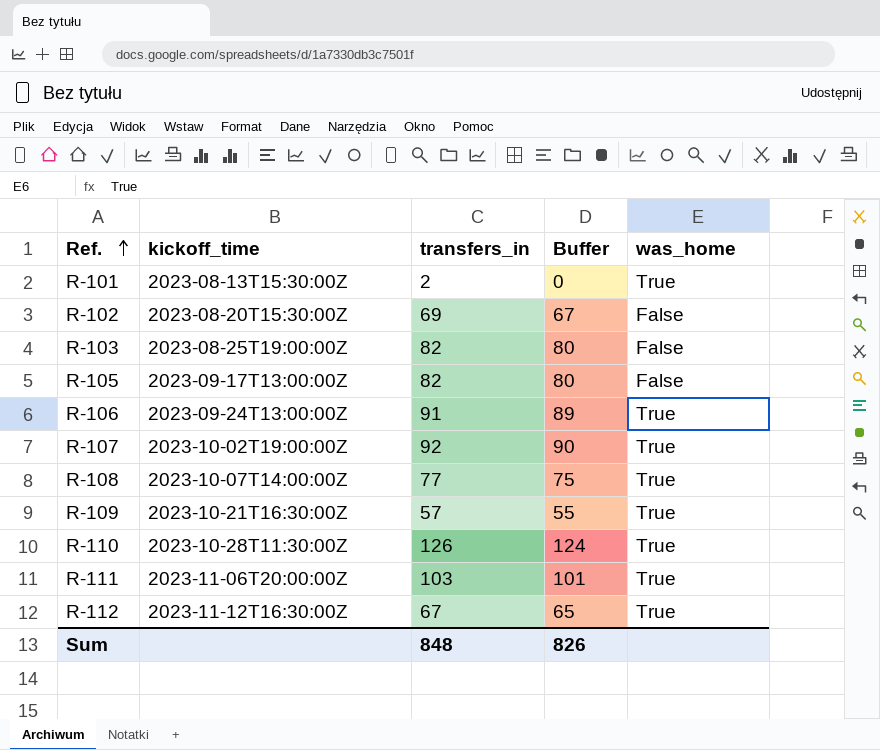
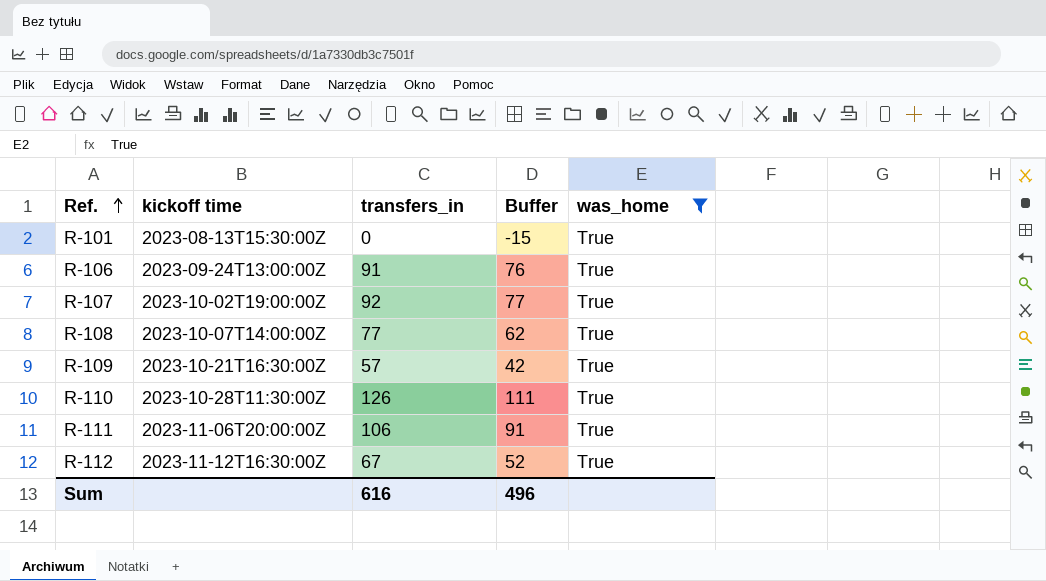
filter: none -> was_home = True
column name: kickoff_time -> kickoff time
column Buffer | formula: [transfers_in] - 2 -> [transfers_in] - 15
R-101 | transfers_in: 2 -> 0
R-111 | transfers_in: 103 -> 106
Sum | transfers_in: 848 -> 616
Sum | Buffer: 826 -> 496

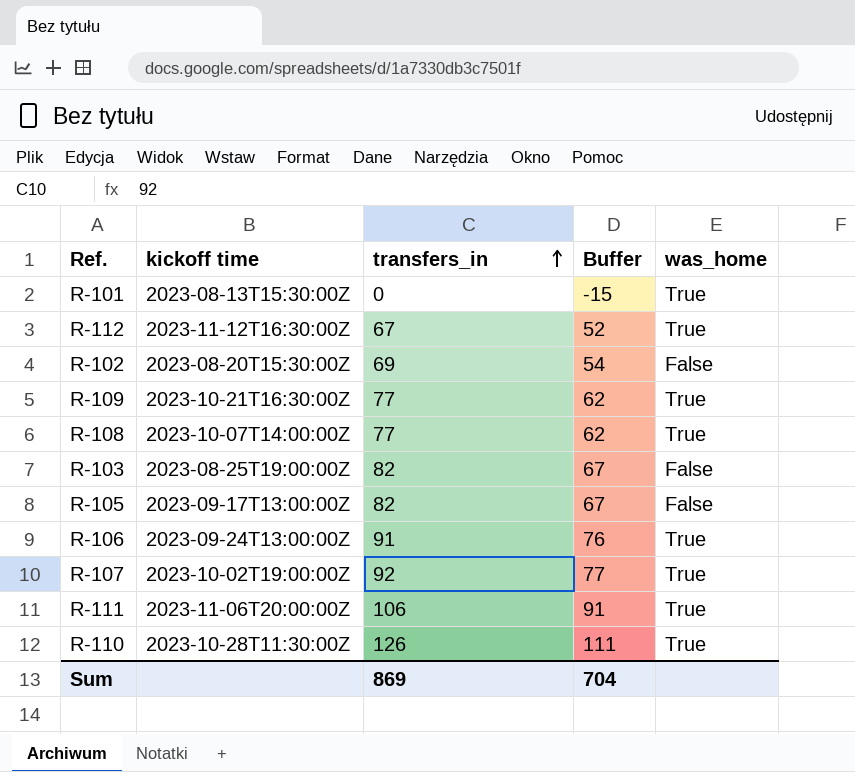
filter: was_home = True -> none
row order: Ref. ascending -> transfers_in ascending
R-109 | transfers_in: 57 -> 77
R-109 | Buffer: 42 -> 62
Sum | transfers_in: 616 -> 869
Sum | Buffer: 496 -> 704

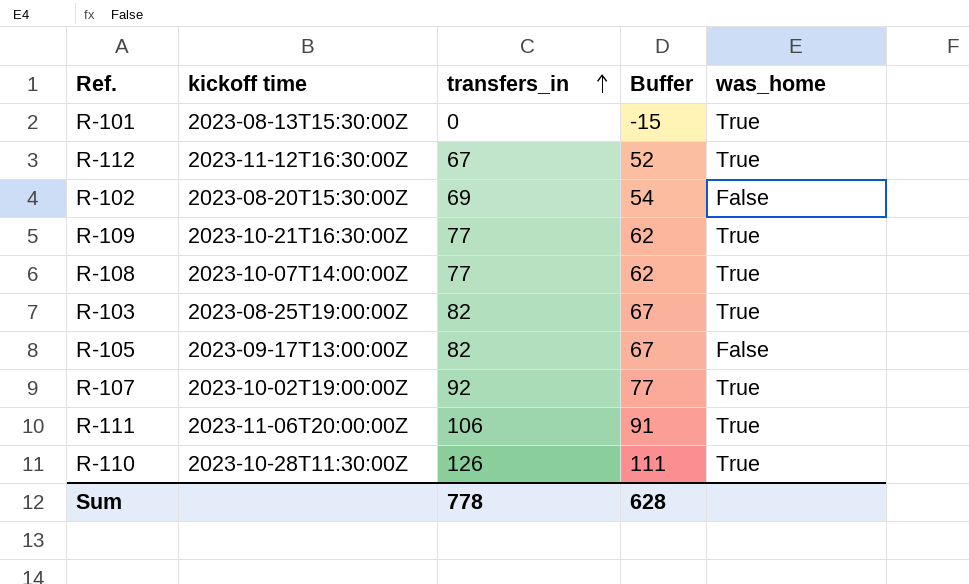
row R-106: 2023-09-24T13:00:00Z | 91 | 76 | True -> none
R-103 | was_home: False -> True
Sum | transfers_in: 869 -> 778
Sum | Buffer: 704 -> 628

